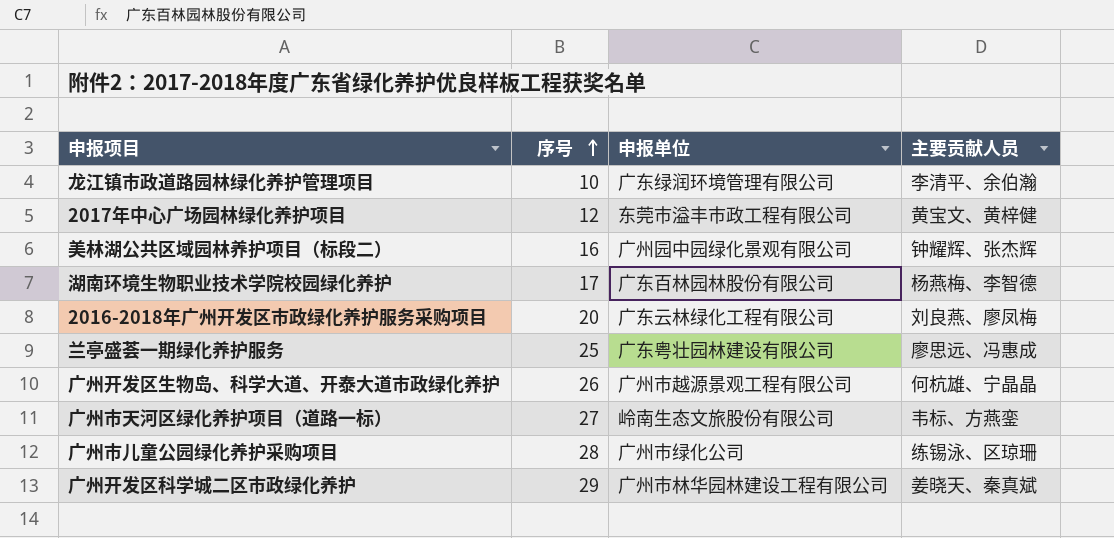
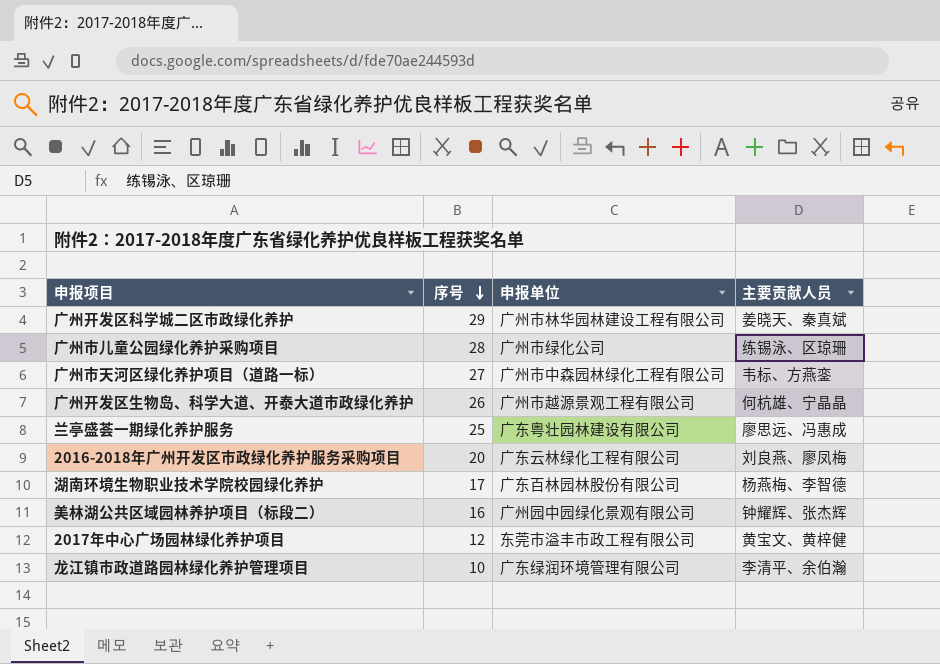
row order: 序号 ascending -> 序号 descending
广州市天河区绿化养护项目（道路一标） | 申报单位: 岭南生态文旅股份有限公司 -> 广州市中森园林绿化工程有限公司

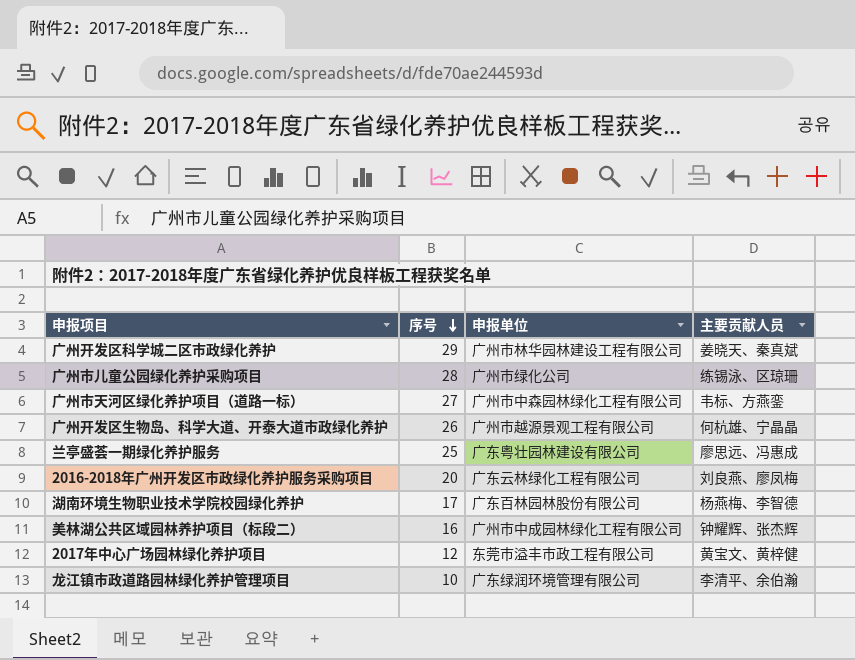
美林湖公共区域园林养护项目（标段二） | 申报单位: 广州园中园绿化景观有限公司 -> 广州市中成园林绿化工程有限公司

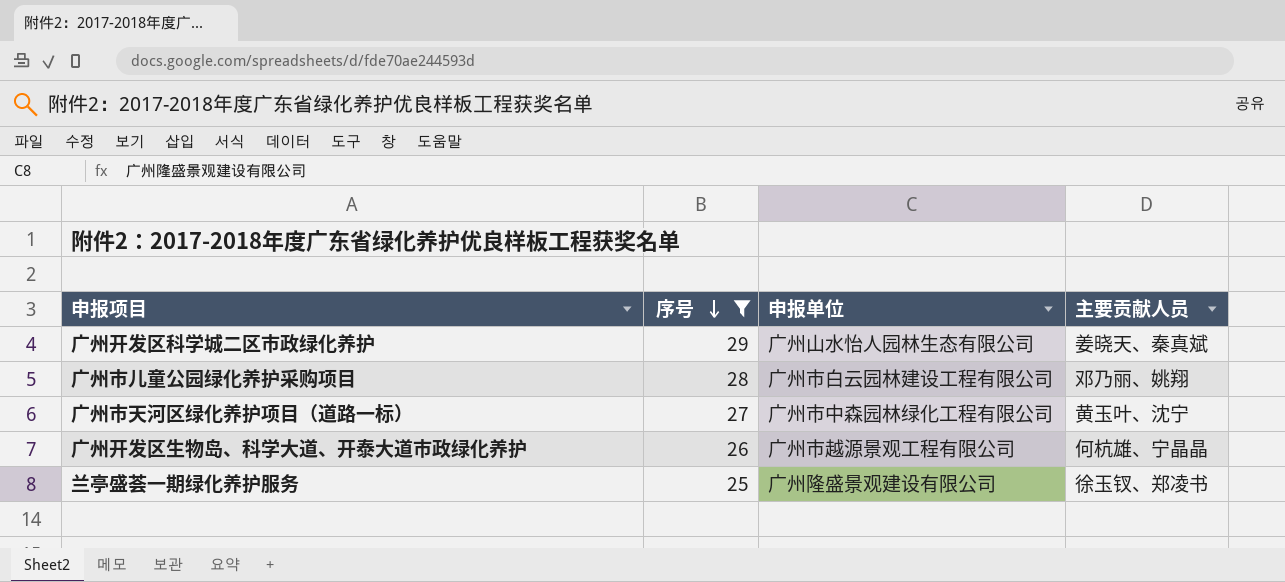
filter: none -> 序号 >= 25
广州开发区科学城二区市政绿化养护 | 申报单位: 广州市林华园林建设工程有限公司 -> 广州山水怡人园林生态有限公司
广州市儿童公园绿化养护采购项目 | 申报单位: 广州市绿化公司 -> 广州市白云园林建设工程有限公司
广州市儿童公园绿化养护采购项目 | 主要贡献人员: 练锡泳、区琼珊 -> 邓乃丽、姚翔
广州市天河区绿化养护项目（道路一标） | 主要贡献人员: 韦标、方燕銮 -> 黄玉叶、沈宁
兰亭盛荟一期绿化养护服务 | 申报单位: 广东粤壮园林建设有限公司 -> 广州隆盛景观建设有限公司
兰亭盛荟一期绿化养护服务 | 主要贡献人员: 廖思远、冯惠成 -> 徐玉钗、郑凌书

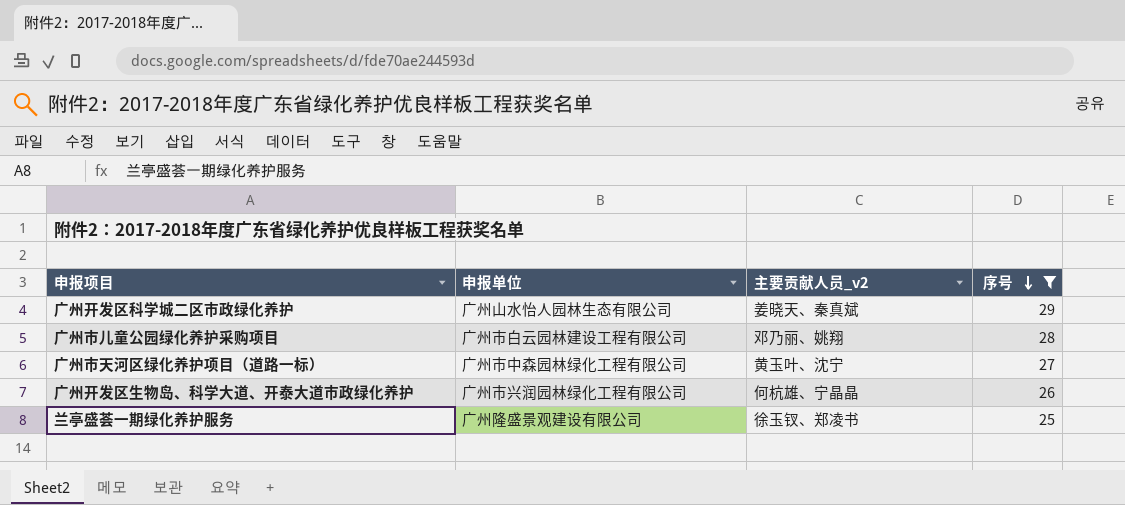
column name: 主要贡献人员 -> 主要贡献人员_v2
column 序号 | position: 2 -> 4
广州开发区生物岛、科学大道、开泰大道市政绿化养护 | 申报单位: 广州市越源景观工程有限公司 -> 广州市兴润园林绿化工程有限公司

